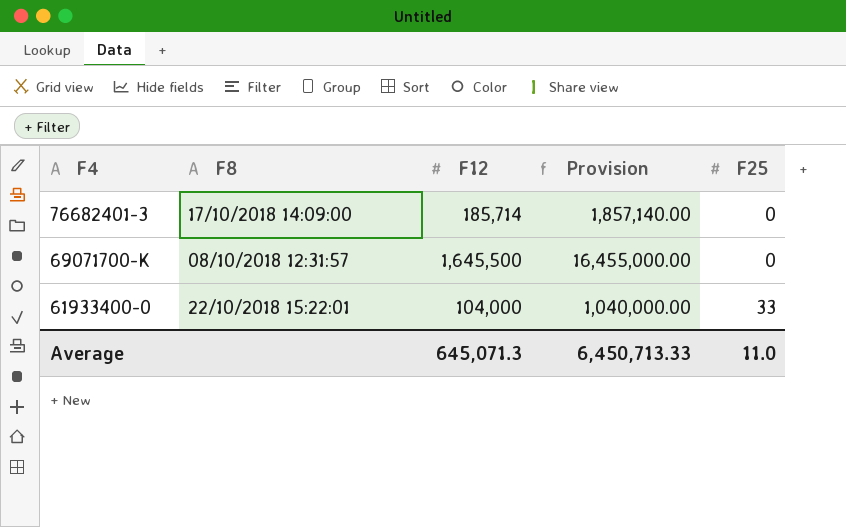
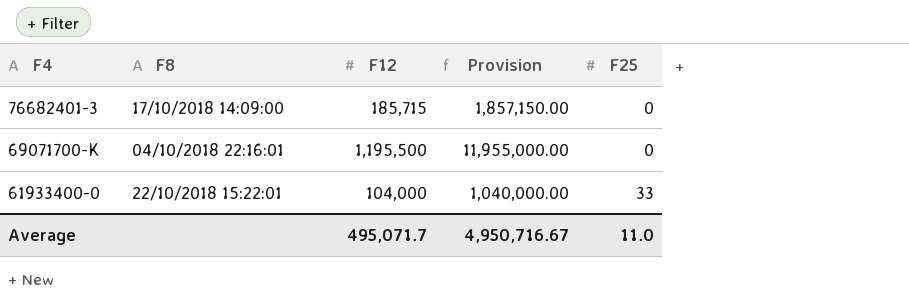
76682401-3 | F12: 185,714 -> 185,715
76682401-3 | Provision: 1,857,140.00 -> 1,857,150.00
69071700-K | F8: 08/10/2018 12:31:57 -> 04/10/2018 22:16:01
69071700-K | F12: 1,645,500 -> 1,195,500
69071700-K | Provision: 16,455,000.00 -> 11,955,000.00
Average | F12: 645,071.3 -> 495,071.7
Average | Provision: 6,450,713.33 -> 4,950,716.67

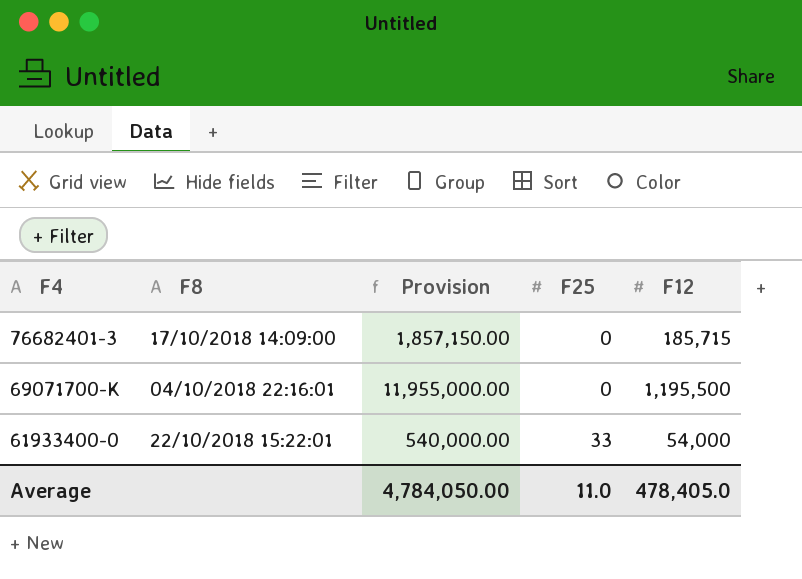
column F12 | position: 3 -> 5
61933400-0 | Provision: 1,040,000.00 -> 540,000.00
61933400-0 | F12: 104,000 -> 54,000
Average | Provision: 4,950,716.67 -> 4,784,050.00
Average | F12: 495,071.7 -> 478,405.0

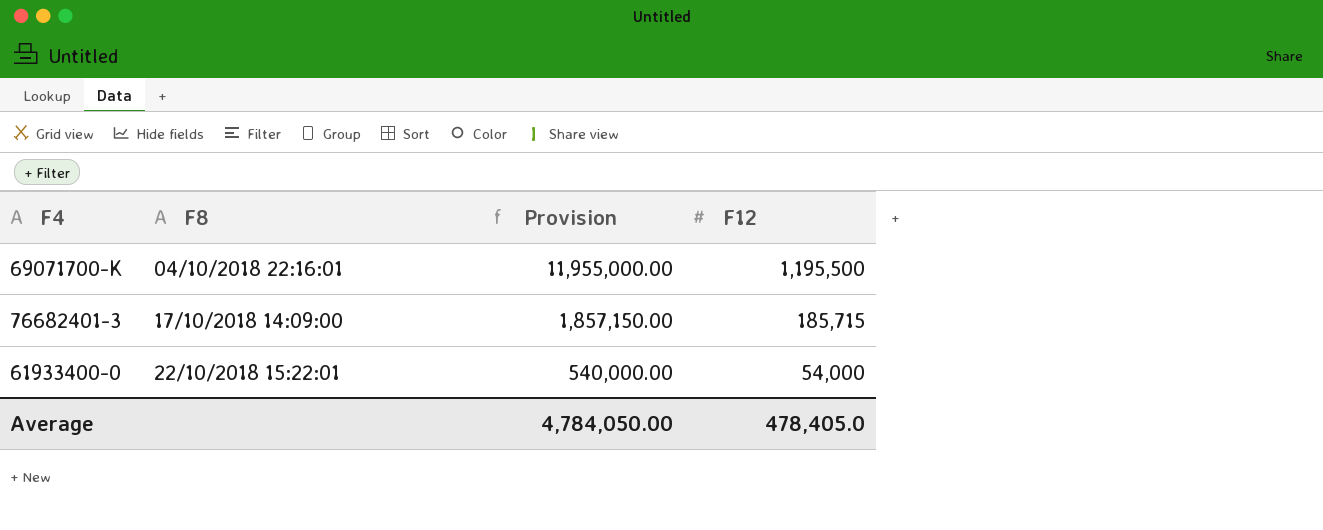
row order: F4 descending -> F8 ascending
column F25 | position: 4 -> none

